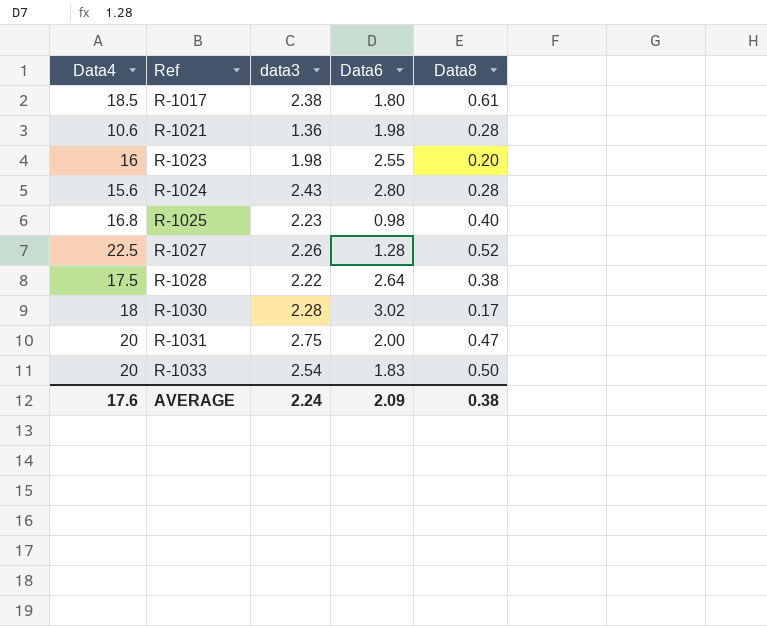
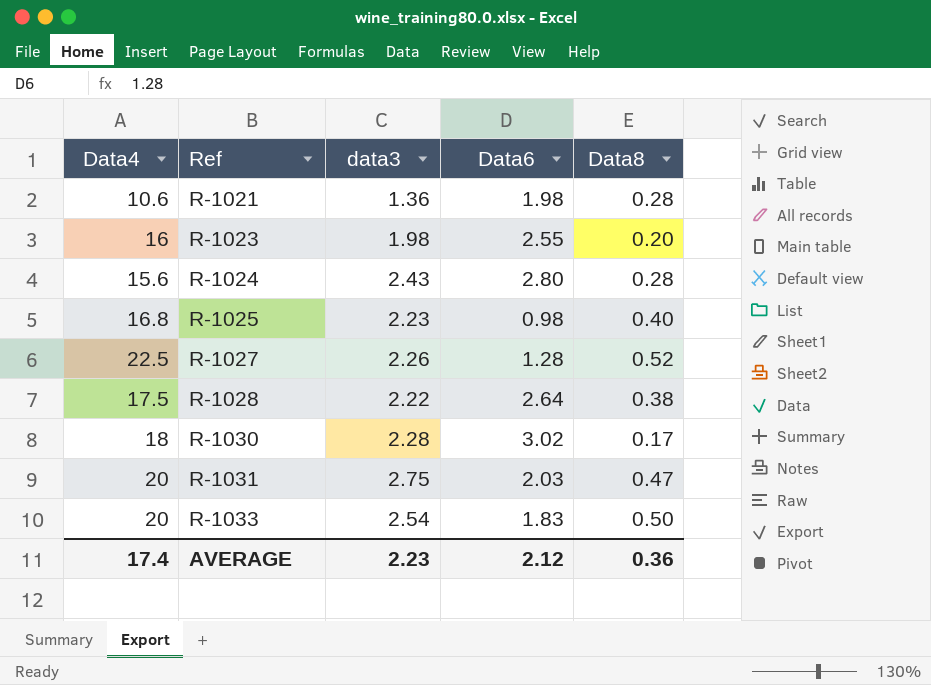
row R-1017: 18.5 | 2.38 | 1.80 | 0.61 -> none
R-1031 | Data6: 2.00 -> 2.03
AVERAGE | Data4: 17.6 -> 17.4
AVERAGE | data3: 2.24 -> 2.23
AVERAGE | Data6: 2.09 -> 2.12
AVERAGE | Data8: 0.38 -> 0.36

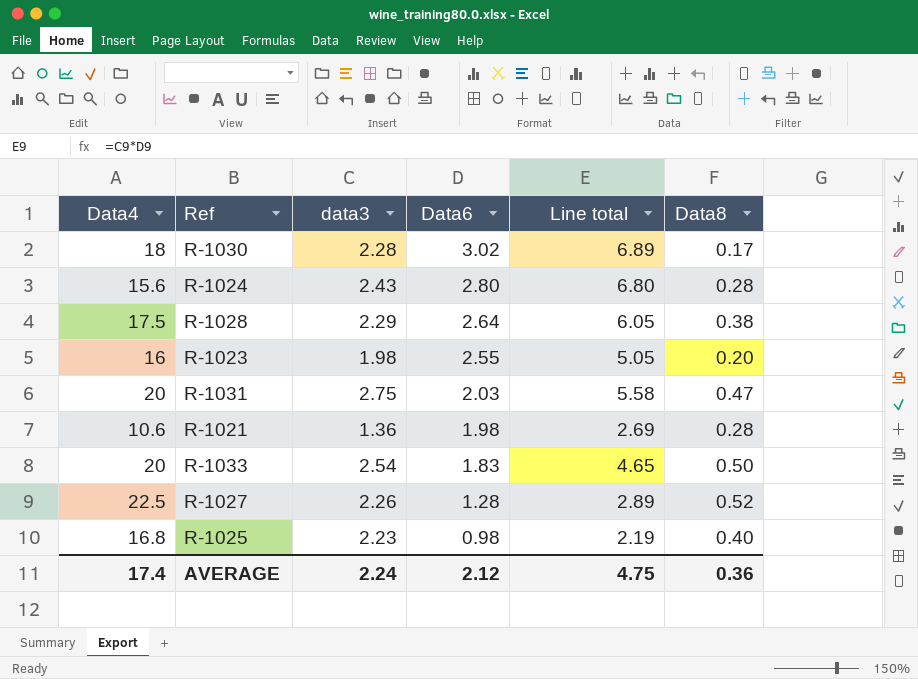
row order: Ref ascending -> Data6 descending
column Line total | formula: none -> [data3] * [Data6]
R-1028 | data3: 2.22 -> 2.29
AVERAGE | data3: 2.23 -> 2.24

